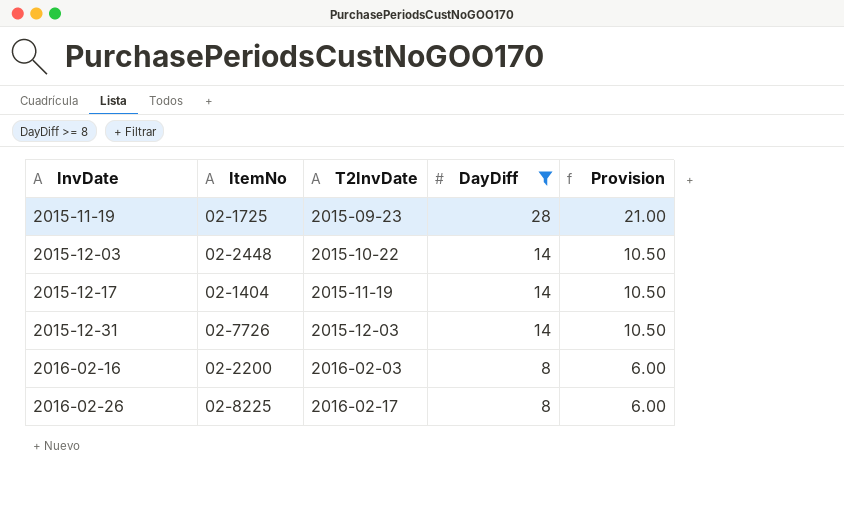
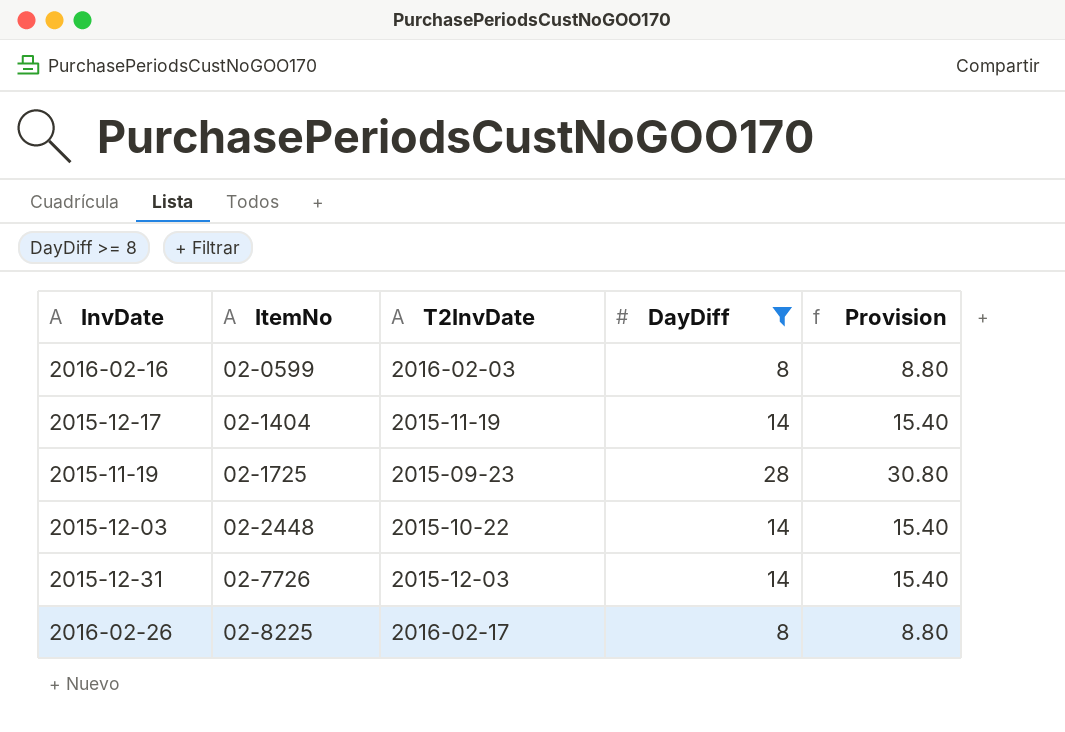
row order: InvDate ascending -> ItemNo ascending
column Provision | formula: [DayDiff] * 0.75 -> [DayDiff] * 1.1
2016-02-16 | ItemNo: 02-2200 -> 02-0599

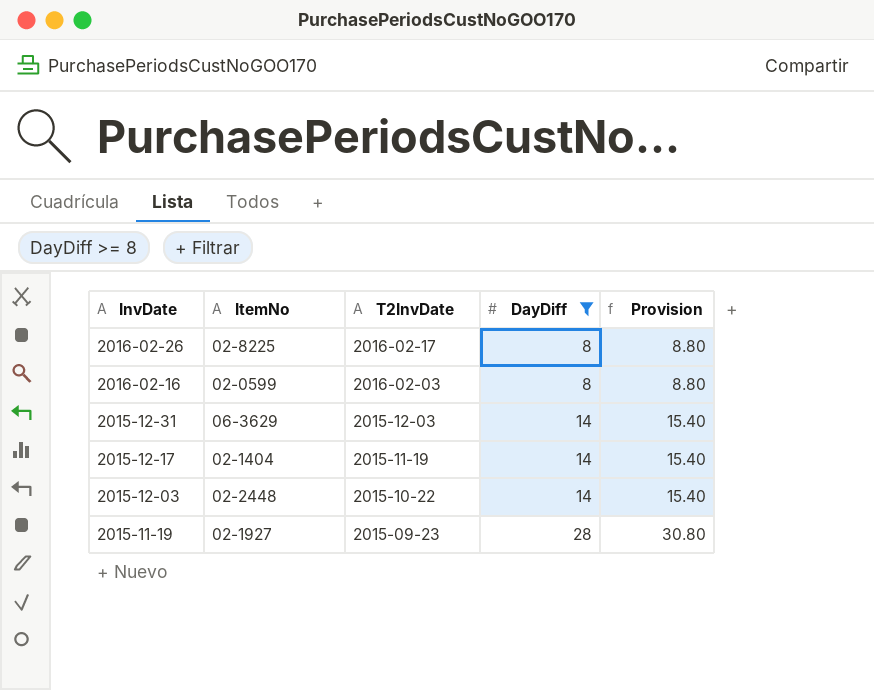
row order: ItemNo ascending -> InvDate descending
2015-12-31 | ItemNo: 02-7726 -> 06-3629
2015-11-19 | ItemNo: 02-1725 -> 02-1927

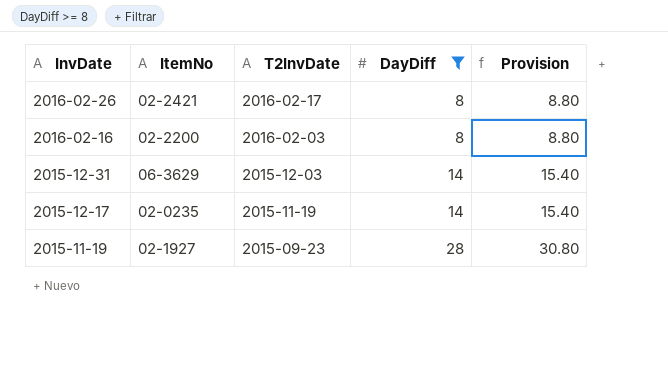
row 2015-12-03: 02-2448 | 2015-10-22 | 14 | 15.40 -> none
2016-02-26 | ItemNo: 02-8225 -> 02-2421
2016-02-16 | ItemNo: 02-0599 -> 02-2200
2015-12-17 | ItemNo: 02-1404 -> 02-0235

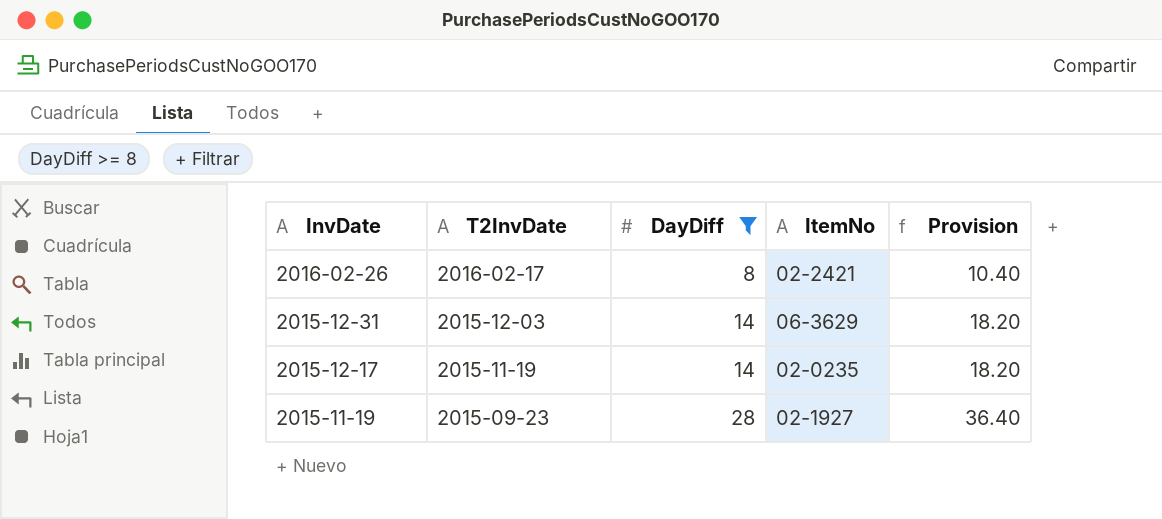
column ItemNo | position: 2 -> 4
column Provision | formula: [DayDiff] * 1.1 -> [DayDiff] * 1.3
row 2016-02-16: 02-2200 | 2016-02-03 | 8 | 8.80 -> none

